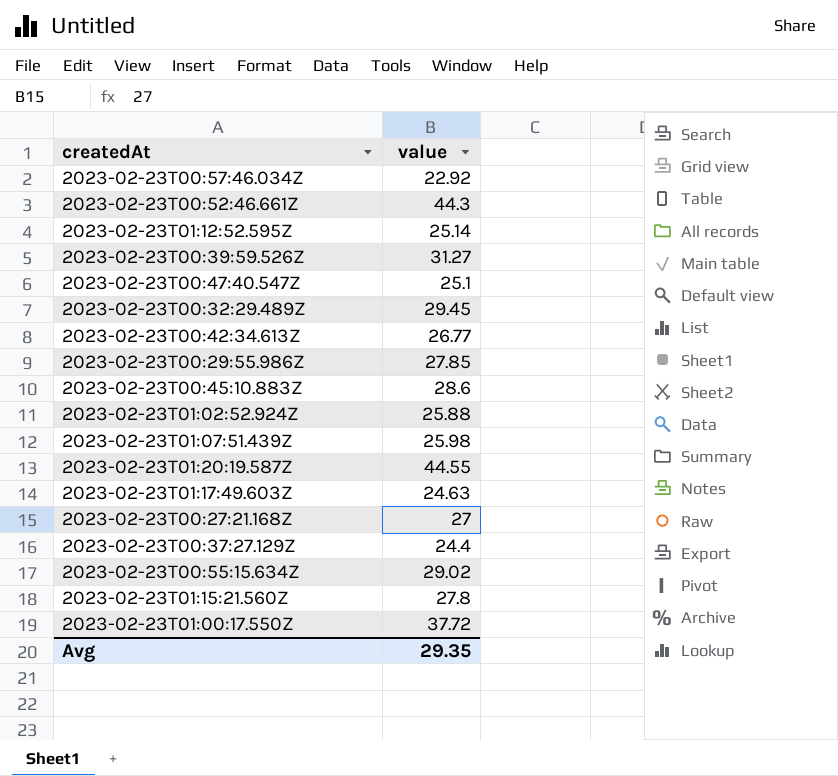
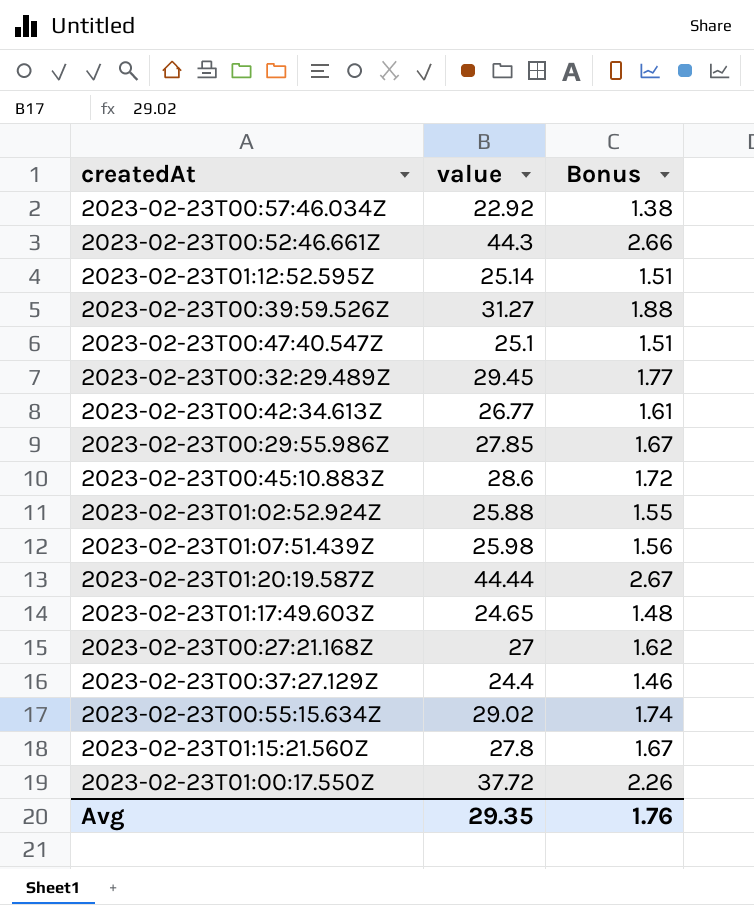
column Bonus | formula: none -> [value] * 0.06
2023-02-23T01:20:19.587Z | value: 44.55 -> 44.44
2023-02-23T01:17:49.603Z | value: 24.63 -> 24.65

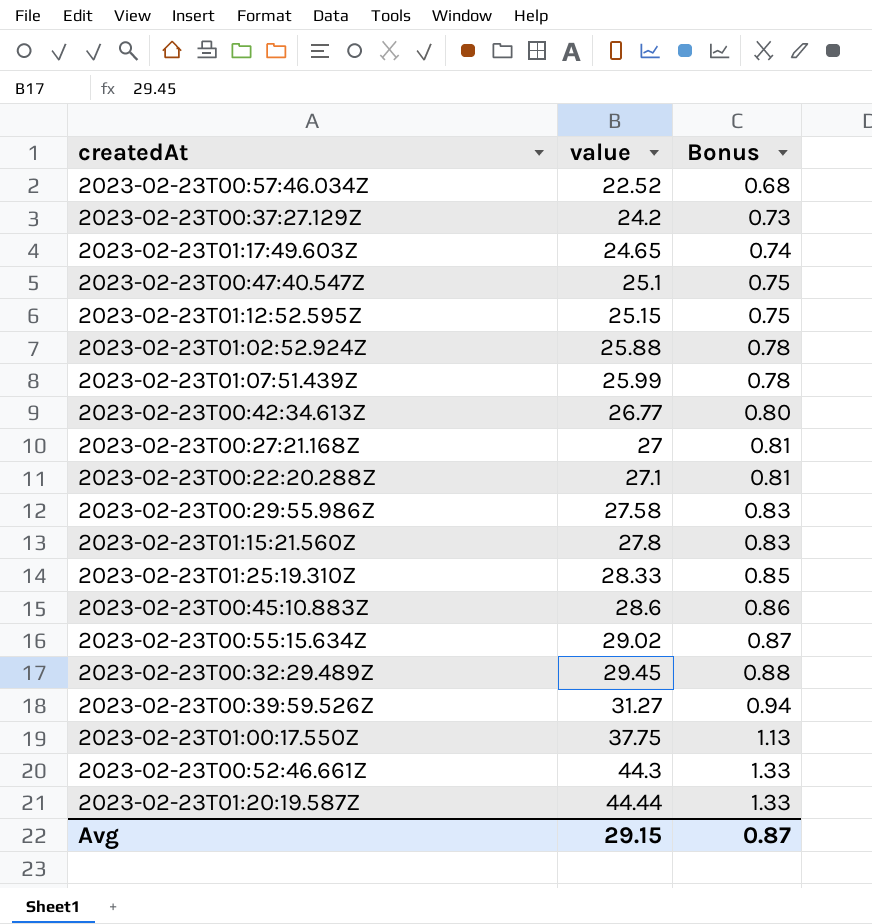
row order: none -> value ascending
column Bonus | formula: [value] * 0.06 -> [value] * 0.03
2023-02-23T00:57:46.034Z | value: 22.92 -> 22.52
2023-02-23T00:37:27.129Z | value: 24.4 -> 24.2
2023-02-23T01:12:52.595Z | value: 25.14 -> 25.15
2023-02-23T01:07:51.439Z | value: 25.98 -> 25.99
row 2023-02-23T00:22:20.288Z: none -> 27.1 | 0.81
2023-02-23T00:29:55.986Z | value: 27.85 -> 27.58
row 2023-02-23T01:25:19.310Z: none -> 28.33 | 0.85
2023-02-23T01:00:17.550Z | value: 37.72 -> 37.75
Avg | value: 29.35 -> 29.15
Avg | Bonus: 1.76 -> 0.87

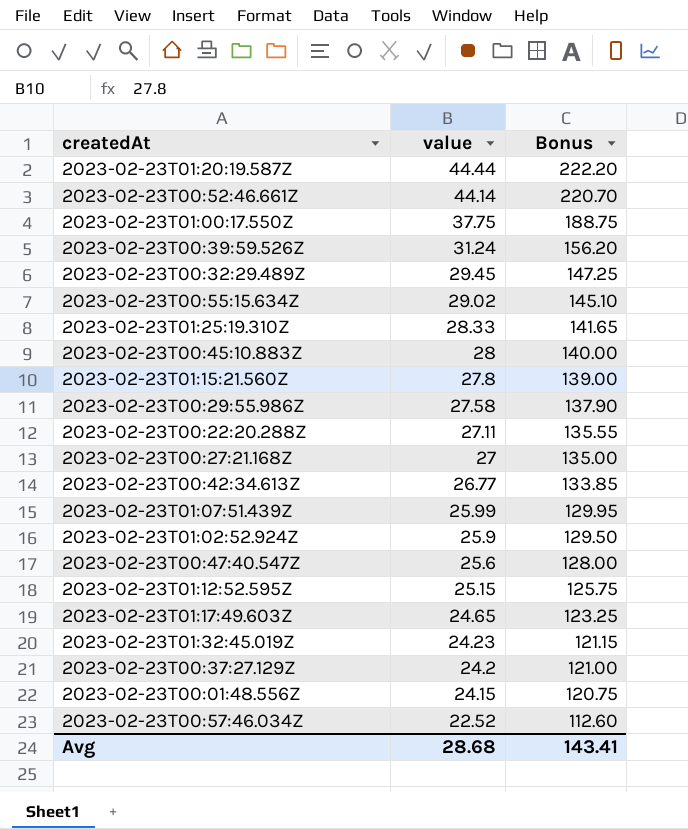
row order: value ascending -> value descending
column Bonus | formula: [value] * 0.03 -> [value] * 5
2023-02-23T00:52:46.661Z | value: 44.3 -> 44.14
2023-02-23T00:39:59.526Z | value: 31.27 -> 31.24
2023-02-23T00:45:10.883Z | value: 28.6 -> 28
2023-02-23T00:22:20.288Z | value: 27.1 -> 27.11
2023-02-23T01:02:52.924Z | value: 25.88 -> 25.9
2023-02-23T00:47:40.547Z | value: 25.1 -> 25.6
row 2023-02-23T01:32:45.019Z: none -> 24.23 | 121.15
row 2023-02-23T00:01:48.556Z: none -> 24.15 | 120.75
Avg | value: 29.15 -> 28.68
Avg | Bonus: 0.87 -> 143.41

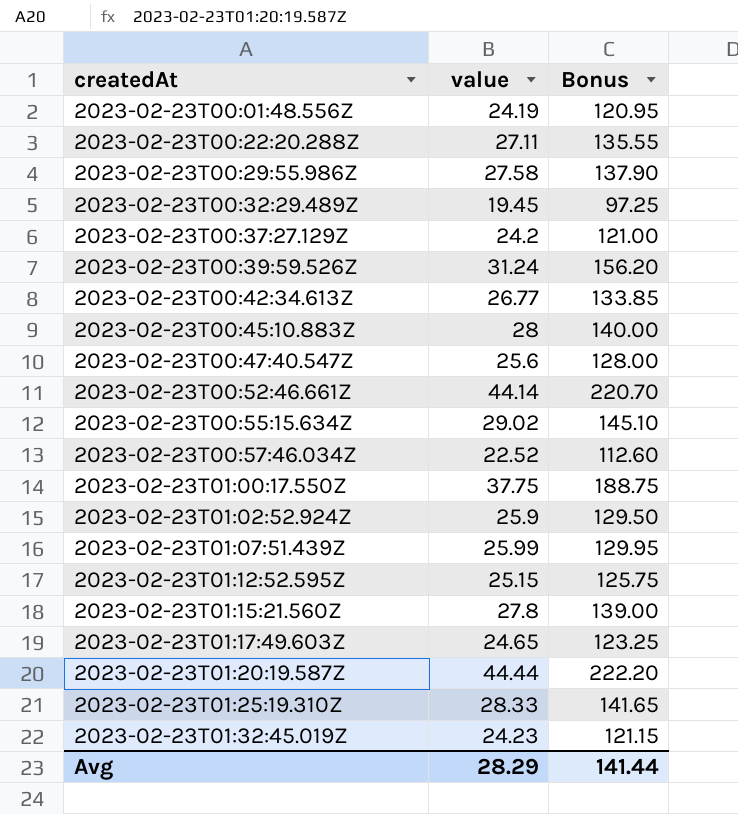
row order: value descending -> createdAt ascending
row 2023-02-23T00:27:21.168Z: 27 | 135.00 -> none
2023-02-23T00:01:48.556Z | value: 24.15 -> 24.19
2023-02-23T00:01:48.556Z | Bonus: 120.75 -> 120.95
2023-02-23T00:32:29.489Z | value: 29.45 -> 19.45
2023-02-23T00:32:29.489Z | Bonus: 147.25 -> 97.25
Avg | value: 28.68 -> 28.29
Avg | Bonus: 143.41 -> 141.44

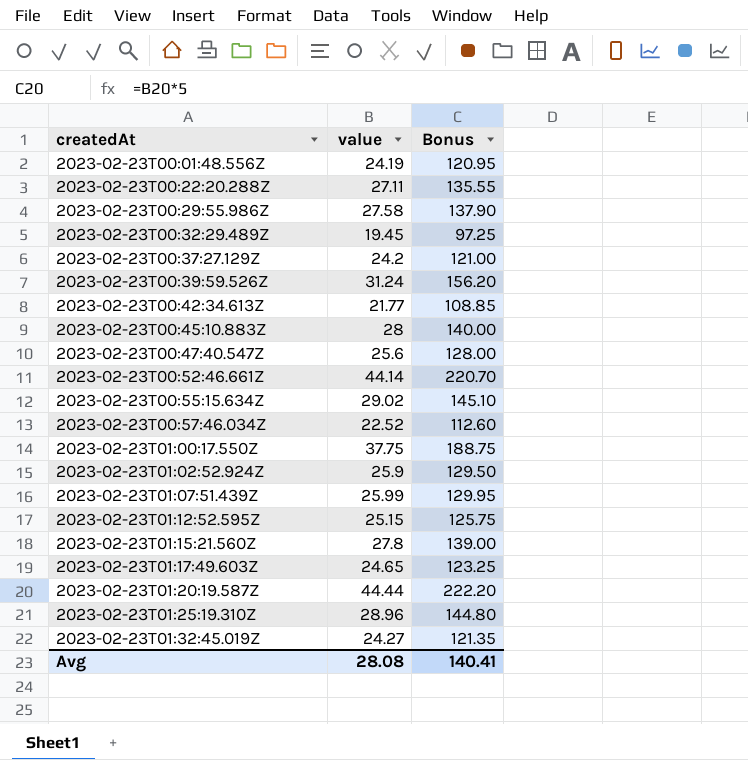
2023-02-23T00:42:34.613Z | value: 26.77 -> 21.77
2023-02-23T00:42:34.613Z | Bonus: 133.85 -> 108.85
2023-02-23T01:25:19.310Z | value: 28.33 -> 28.96
2023-02-23T01:25:19.310Z | Bonus: 141.65 -> 144.80
2023-02-23T01:32:45.019Z | value: 24.23 -> 24.27
2023-02-23T01:32:45.019Z | Bonus: 121.15 -> 121.35
Avg | value: 28.29 -> 28.08
Avg | Bonus: 141.44 -> 140.41

